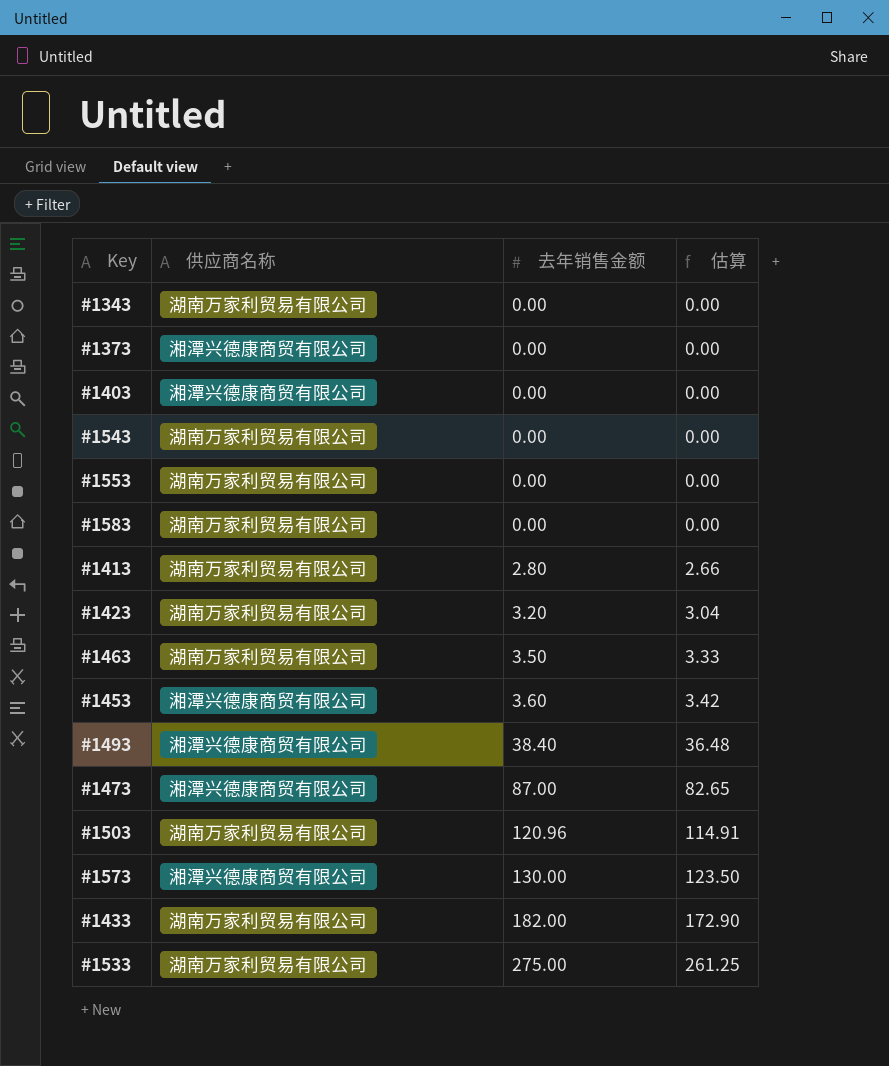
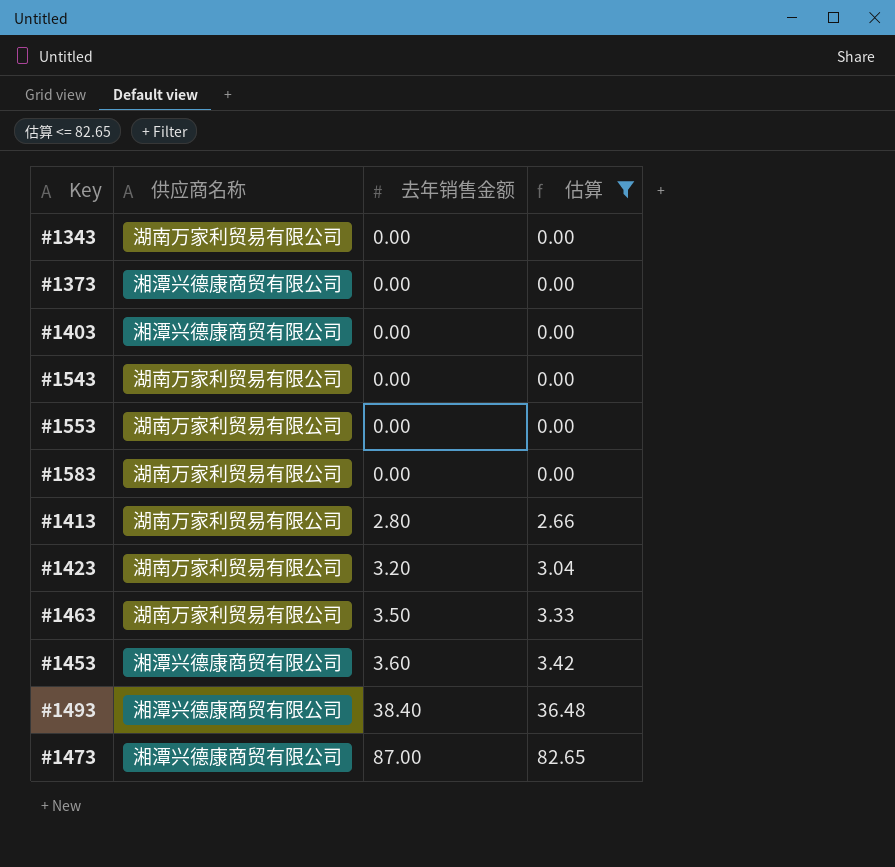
filter: none -> 估算 <= 82.65

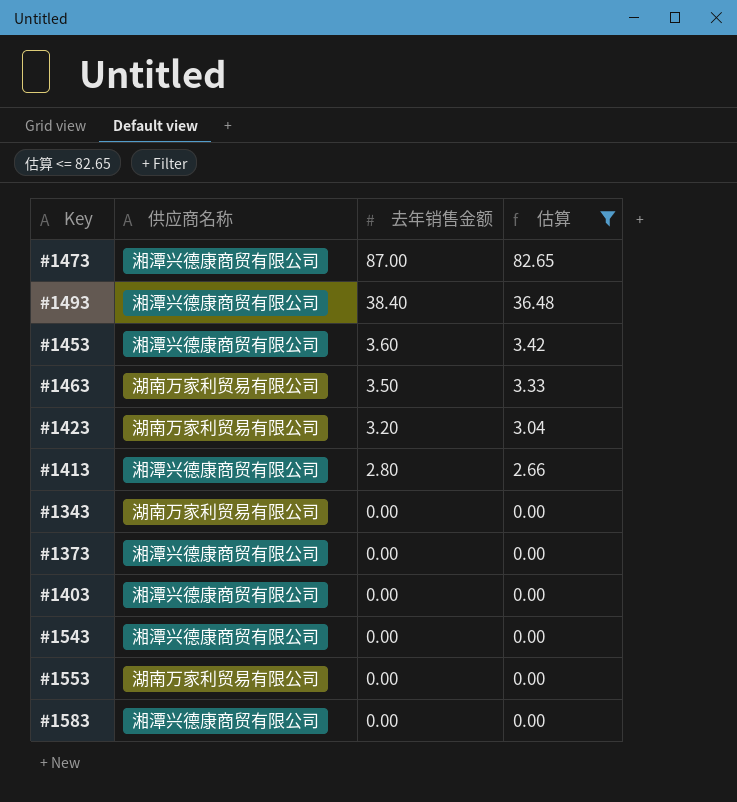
row order: 去年销售金额 ascending -> 去年销售金额 descending
#1413 | 供应商名称: 湖南万家利贸易有限公司 -> 湘潭兴德康商贸有限公司
#1543 | 供应商名称: 湖南万家利贸易有限公司 -> 湘潭兴德康商贸有限公司
#1583 | 供应商名称: 湖南万家利贸易有限公司 -> 湘潭兴德康商贸有限公司

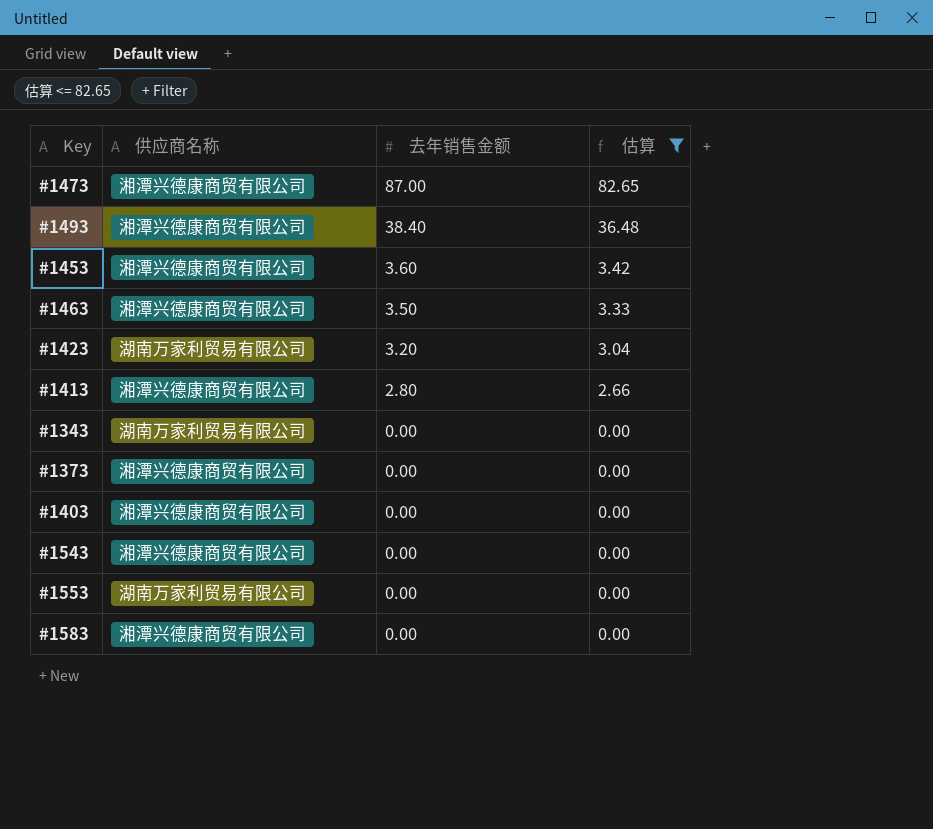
#1463 | 供应商名称: 湖南万家利贸易有限公司 -> 湘潭兴德康商贸有限公司

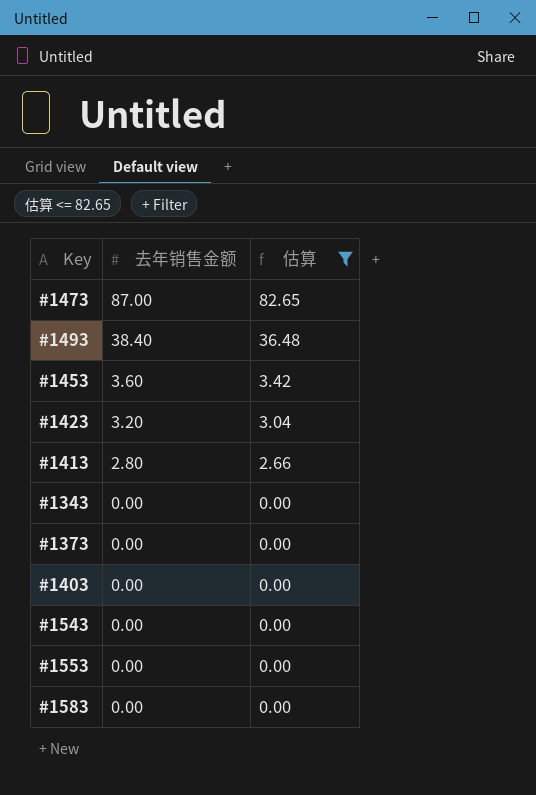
column 供应商名称 | position: 2 -> none
row #1463: 湘潭兴德康商贸有限公司 | 3.50 | 3.33 -> none

